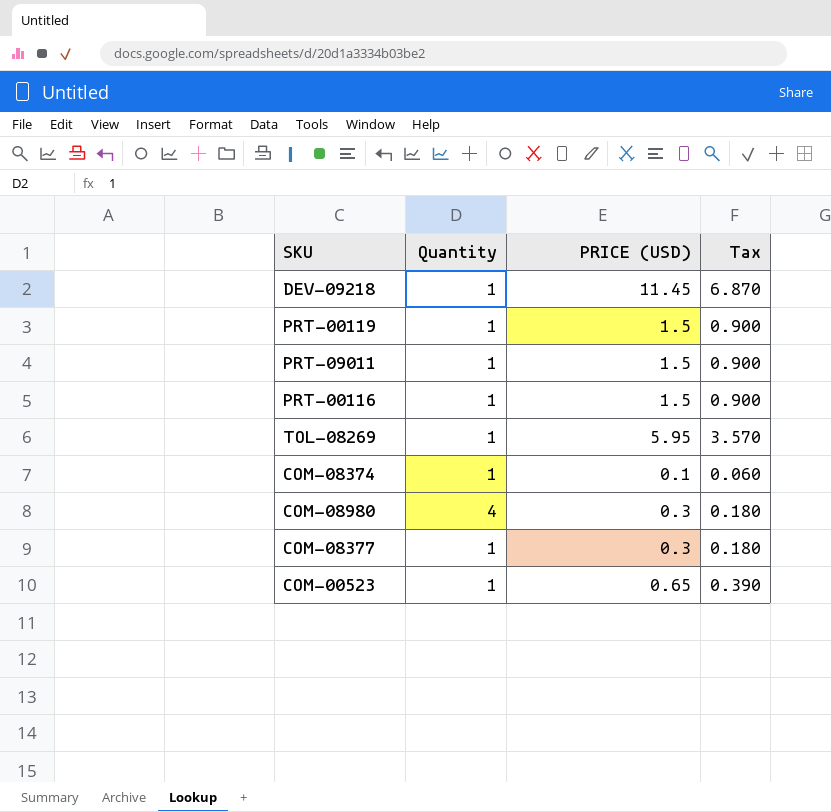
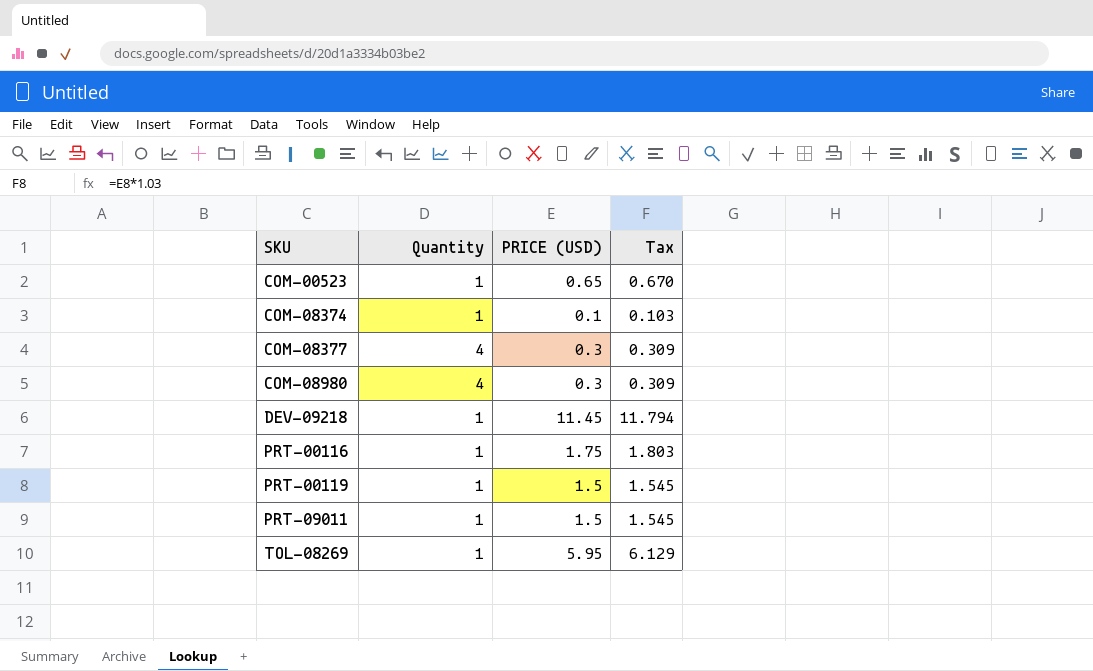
row order: none -> SKU ascending
column Tax | formula: [PRICE (USD)] * 0.6 -> [PRICE (USD)] * 1.03
COM-08377 | Quantity: 1 -> 4
PRT-00116 | PRICE (USD): 1.5 -> 1.75

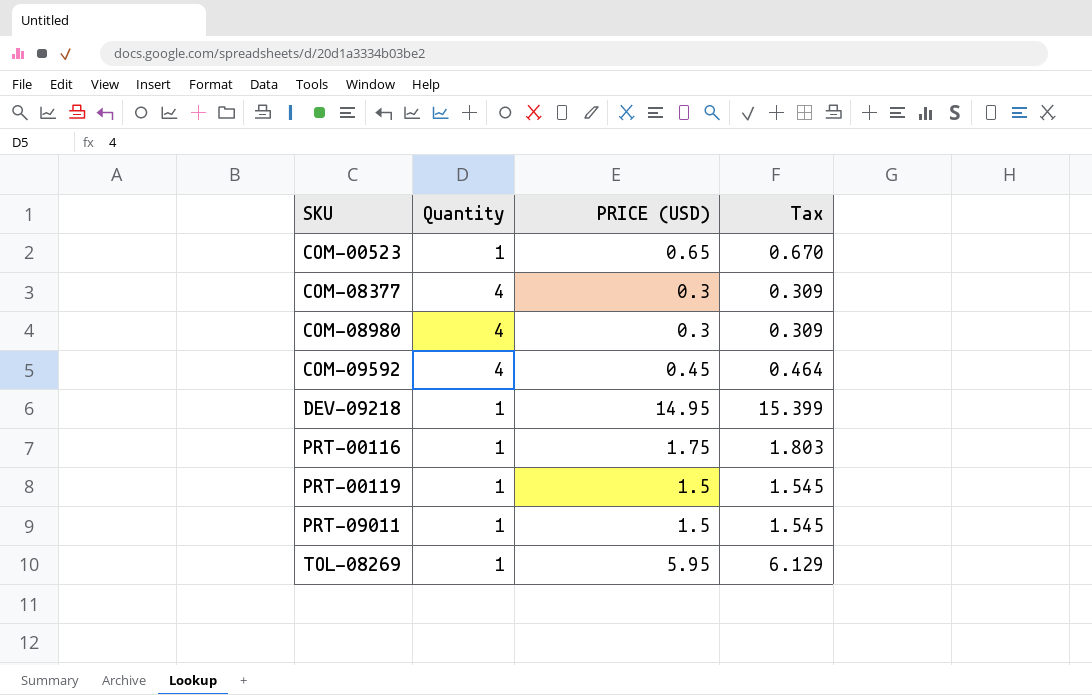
row COM-08374: 1 | 0.1 | 0.103 -> none
row COM-09592: none -> 4 | 0.45 | 0.464
DEV-09218 | PRICE (USD): 11.45 -> 14.95
DEV-09218 | Tax: 11.794 -> 15.399

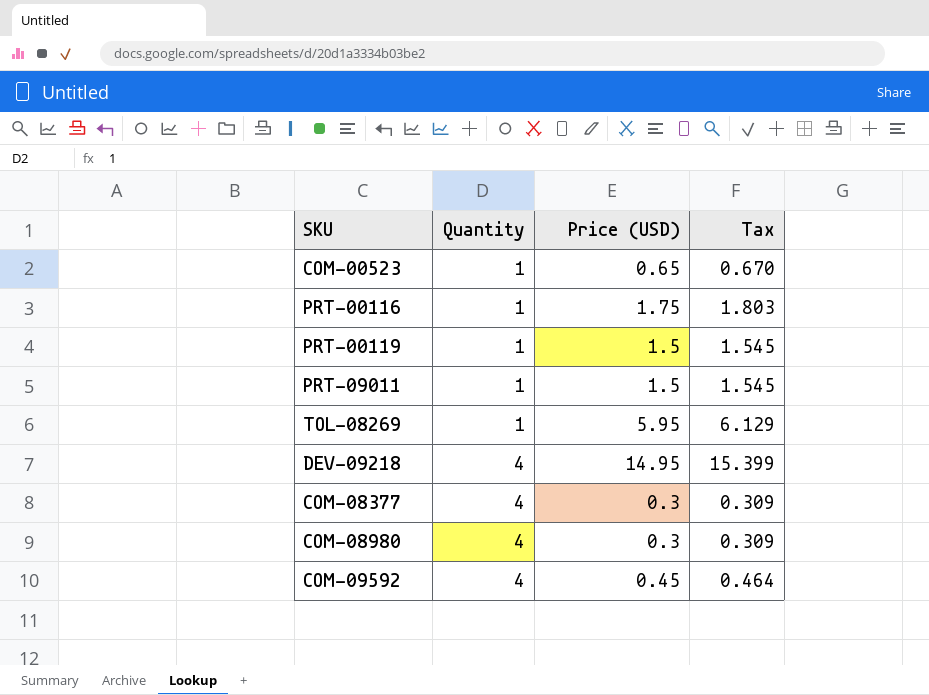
row order: SKU ascending -> Quantity ascending
column name: PRICE (USD) -> Price (USD)
DEV-09218 | Quantity: 1 -> 4

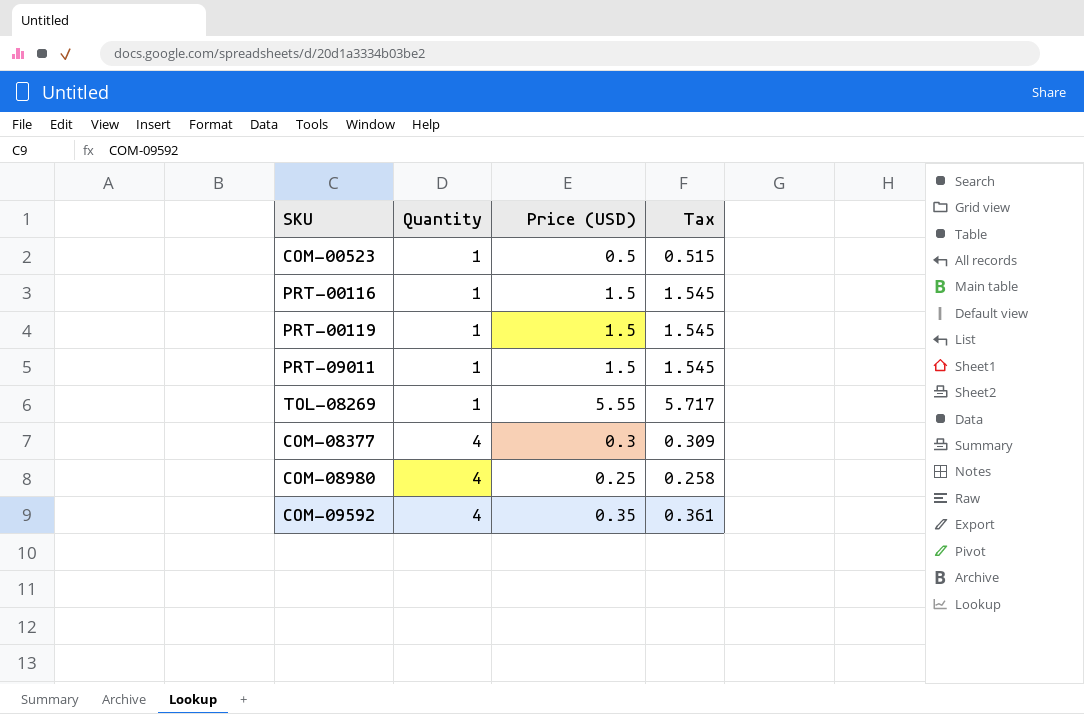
row DEV-09218: 4 | 14.95 | 15.399 -> none
COM-00523 | Price (USD): 0.65 -> 0.5
COM-00523 | Tax: 0.670 -> 0.515
PRT-00116 | Price (USD): 1.75 -> 1.5
PRT-00116 | Tax: 1.803 -> 1.545
TOL-08269 | Price (USD): 5.95 -> 5.55
TOL-08269 | Tax: 6.129 -> 5.717
COM-08980 | Price (USD): 0.3 -> 0.25
COM-08980 | Tax: 0.309 -> 0.258
COM-09592 | Price (USD): 0.45 -> 0.35
COM-09592 | Tax: 0.464 -> 0.361

